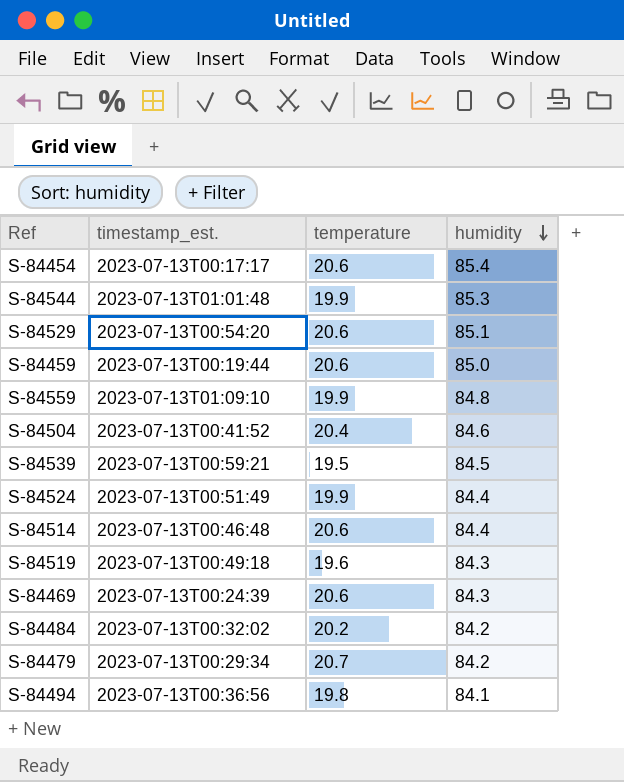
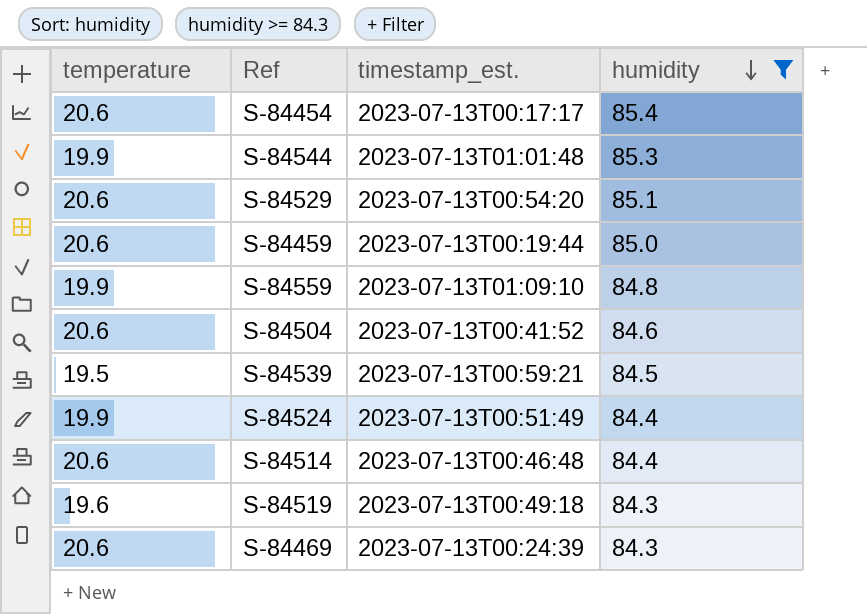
filter: none -> humidity >= 84.3
column temperature | position: 3 -> 1
S-84504 | temperature: 20.4 -> 20.6

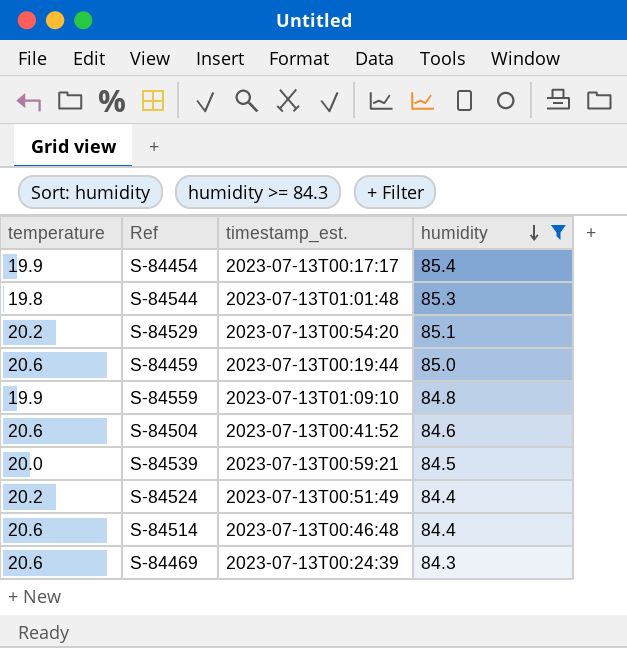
row S-84519: 19.6 | 2023-07-13T00:49:18 | 84.3 -> none
S-84454 | temperature: 20.6 -> 19.9
S-84544 | temperature: 19.9 -> 19.8
S-84529 | temperature: 20.6 -> 20.2
S-84539 | temperature: 19.5 -> 20.0
S-84524 | temperature: 19.9 -> 20.2

